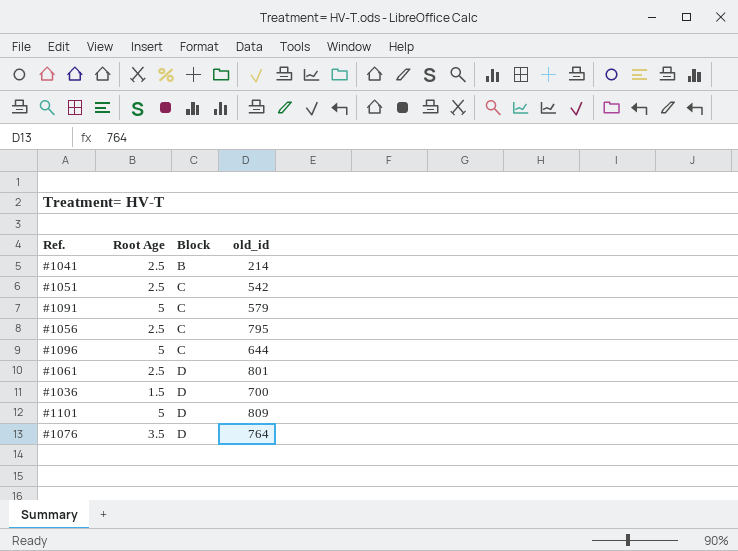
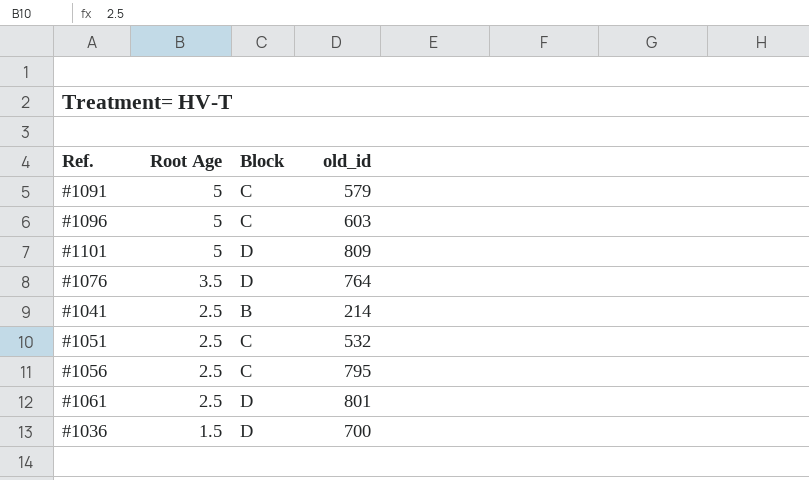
row order: Block ascending -> Root Age descending
#1096 | old_id: 644 -> 603
#1051 | old_id: 542 -> 532

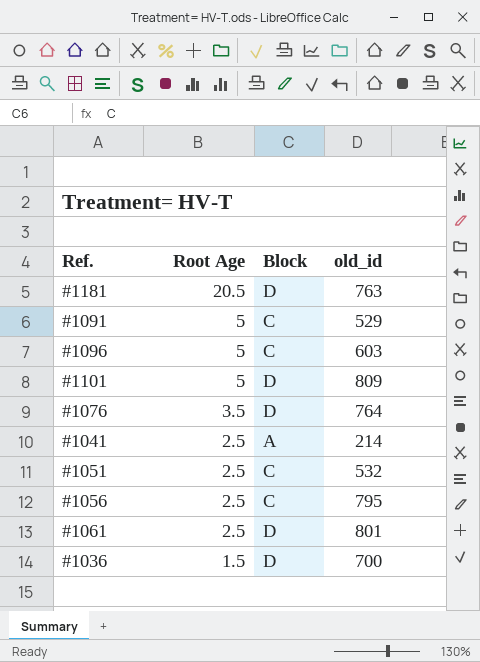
row #1181: none -> 20.5 | D | 763
#1091 | old_id: 579 -> 529
#1041 | Block: B -> A

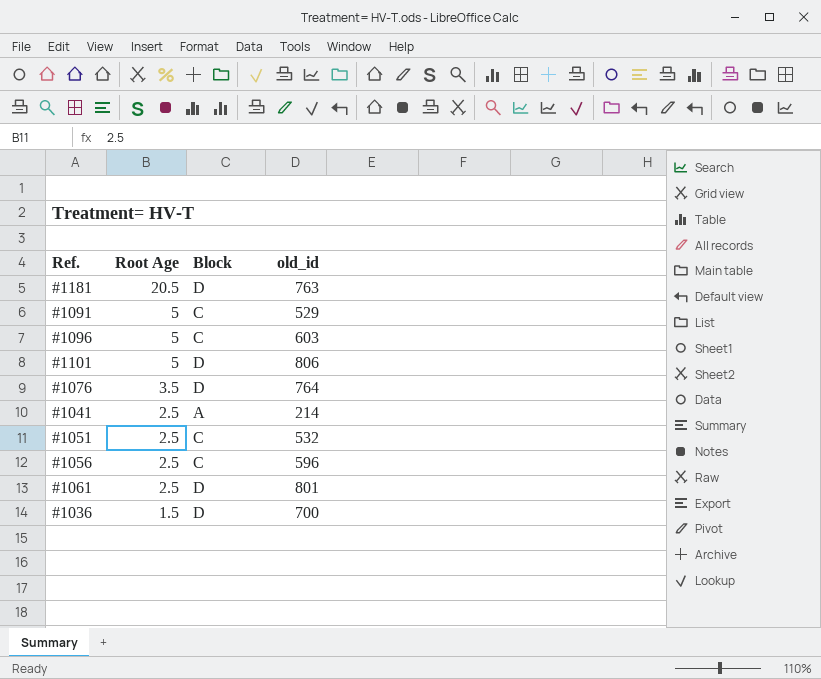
#1101 | old_id: 809 -> 806
#1056 | old_id: 795 -> 596

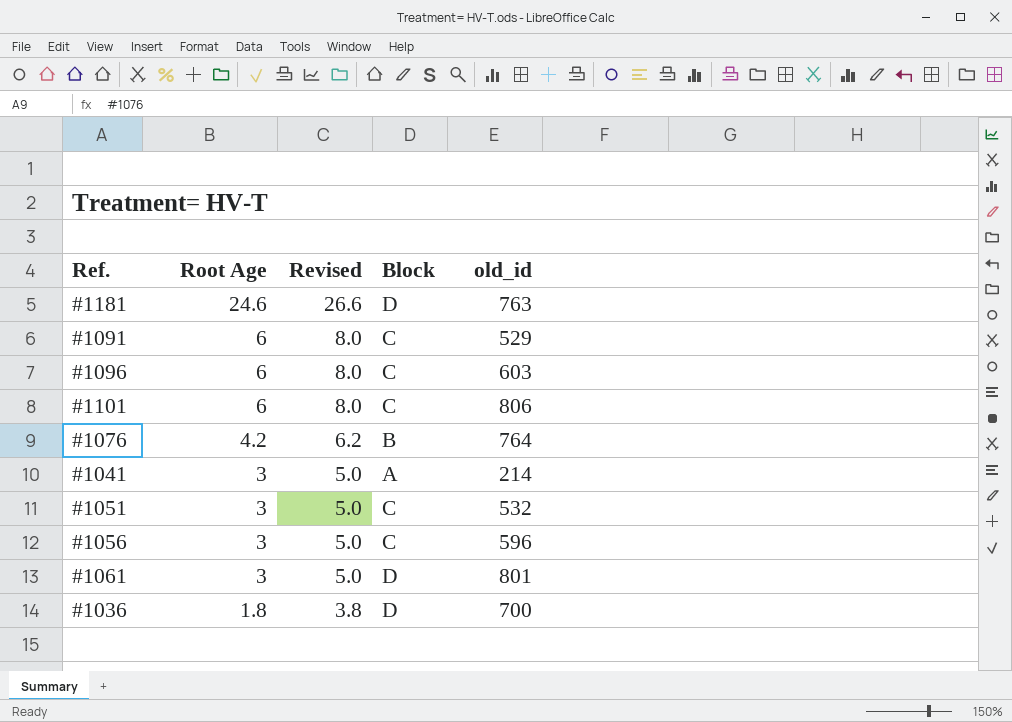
column Revised | formula: none -> [Root Age] + 2
#1181 | Root Age: 20.5 -> 24.6
#1091 | Root Age: 5 -> 6
#1096 | Root Age: 5 -> 6
#1101 | Root Age: 5 -> 6
#1101 | Block: D -> C
#1076 | Root Age: 3.5 -> 4.2
#1076 | Block: D -> B
#1041 | Root Age: 2.5 -> 3
#1051 | Root Age: 2.5 -> 3
#1056 | Root Age: 2.5 -> 3
#1061 | Root Age: 2.5 -> 3
#1036 | Root Age: 1.5 -> 1.8

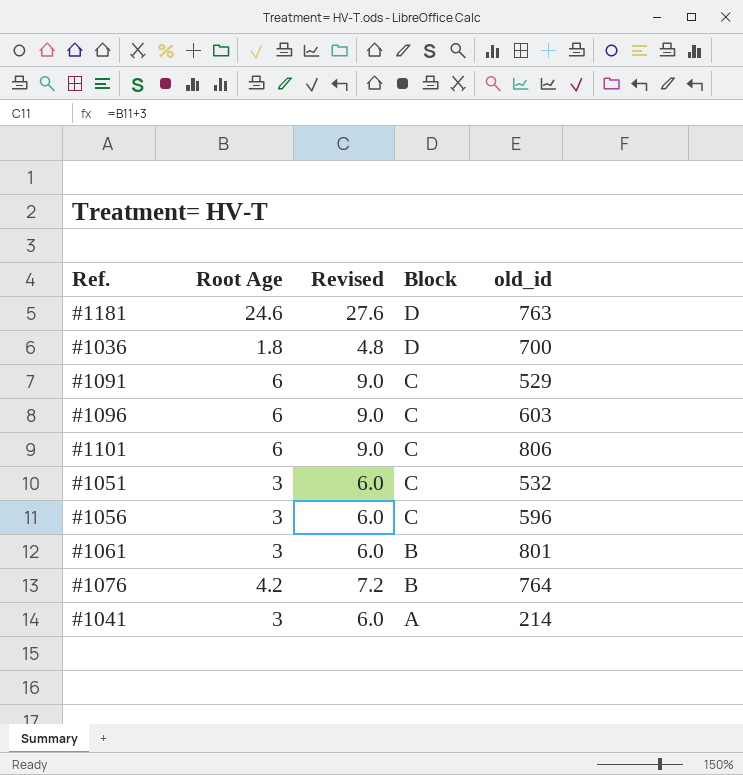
row order: Root Age descending -> Block descending
column Revised | formula: [Root Age] + 2 -> [Root Age] + 3
#1061 | Block: D -> B

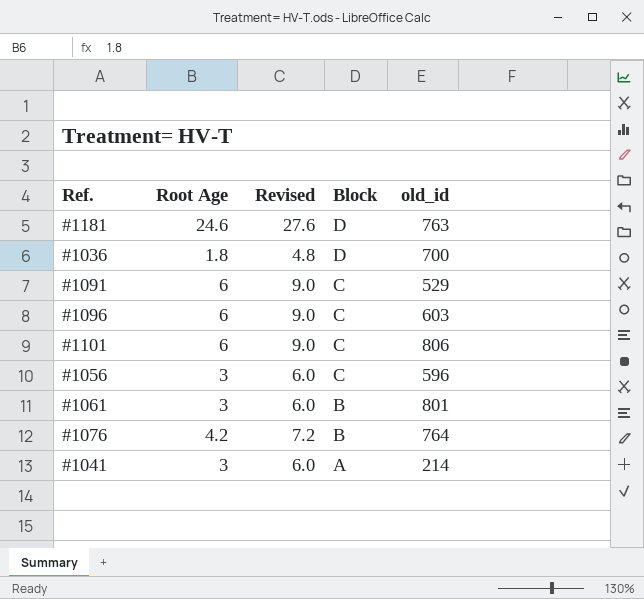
row #1051: 3 | 6.0 | C | 532 -> none

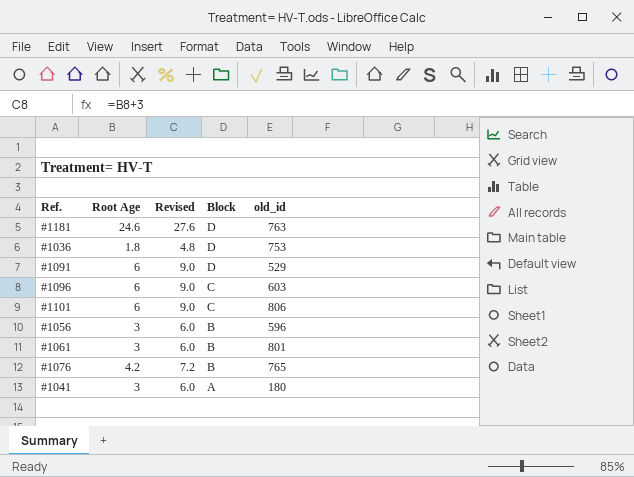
#1036 | old_id: 700 -> 753
#1091 | Block: C -> D
#1056 | Block: C -> B
#1076 | old_id: 764 -> 765
#1041 | old_id: 214 -> 180

